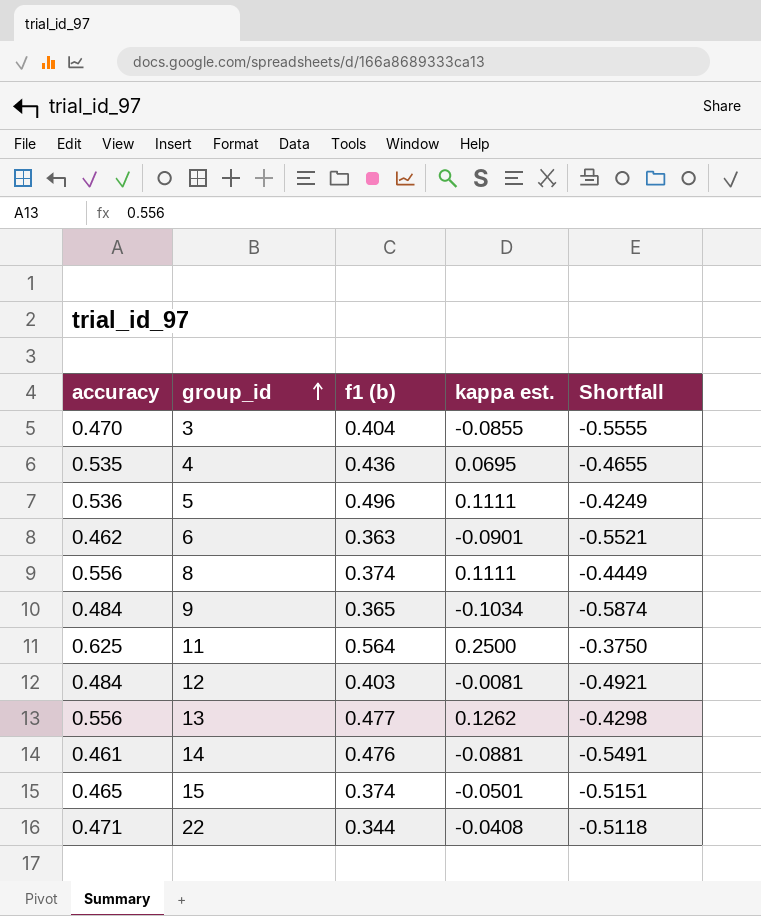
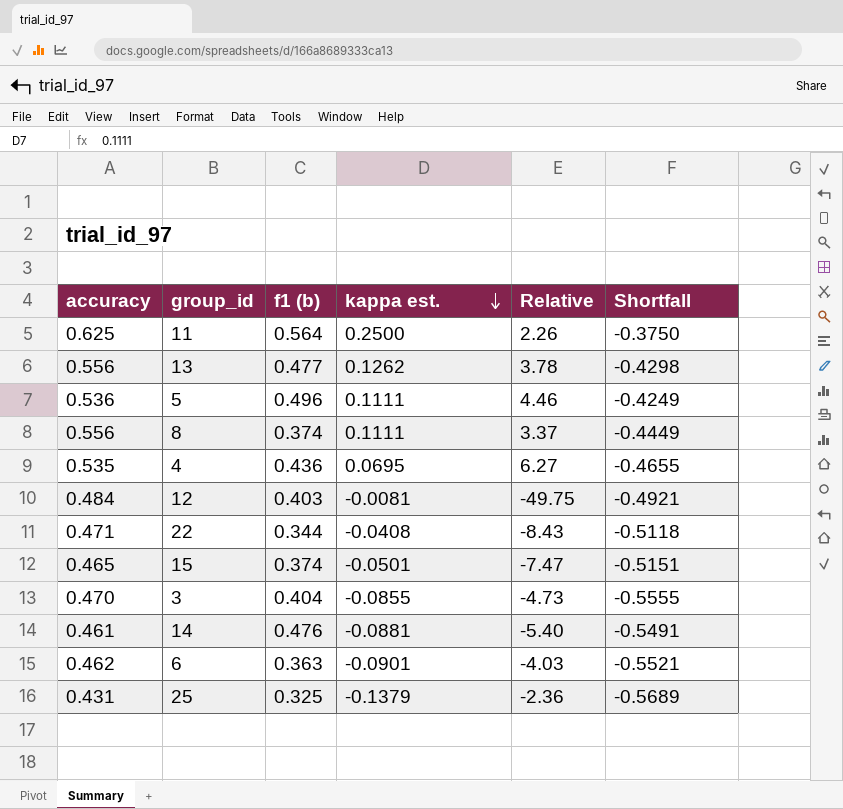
row order: group_id ascending -> kappa est. descending
column Relative | formula: none -> [f1 (b)] / [kappa est.]
row 9: 0.484 | 0.365 | -0.1034 | -0.5874 -> none
row 25: none -> 0.431 | 0.325 | -0.1379 | -2.36 | -0.5689

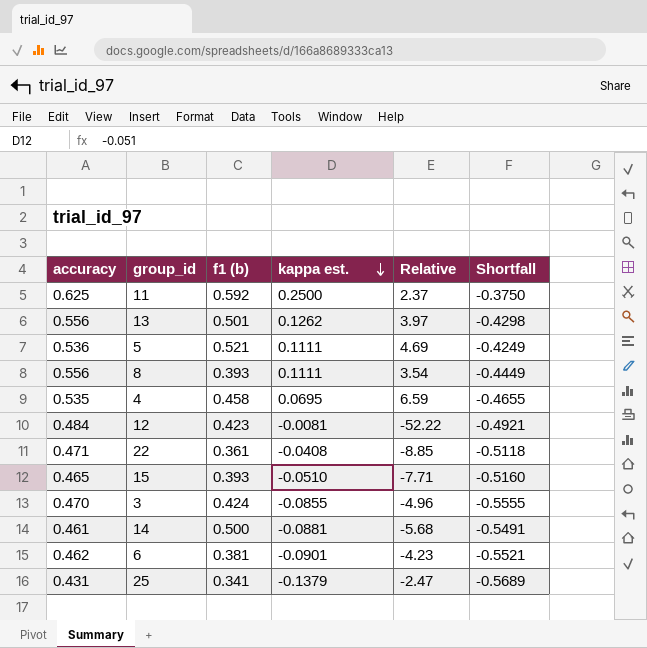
11 | f1 (b): 0.564 -> 0.592
11 | Relative: 2.26 -> 2.37
13 | f1 (b): 0.477 -> 0.501
13 | Relative: 3.78 -> 3.97
5 | f1 (b): 0.496 -> 0.521
5 | Relative: 4.46 -> 4.69
8 | f1 (b): 0.374 -> 0.393
8 | Relative: 3.37 -> 3.54
4 | f1 (b): 0.436 -> 0.458
4 | Relative: 6.27 -> 6.59
12 | f1 (b): 0.403 -> 0.423
12 | Relative: -49.75 -> -52.22
22 | f1 (b): 0.344 -> 0.361
22 | Relative: -8.43 -> -8.85
15 | f1 (b): 0.374 -> 0.393
15 | kappa est.: -0.0501 -> -0.0510
15 | Relative: -7.47 -> -7.71
15 | Shortfall: -0.5151 -> -0.5160
3 | f1 (b): 0.404 -> 0.424
3 | Relative: -4.73 -> -4.96
14 | f1 (b): 0.476 -> 0.500
14 | Relative: -5.40 -> -5.68
6 | f1 (b): 0.363 -> 0.381
6 | Relative: -4.03 -> -4.23
25 | f1 (b): 0.325 -> 0.341
25 | Relative: -2.36 -> -2.47

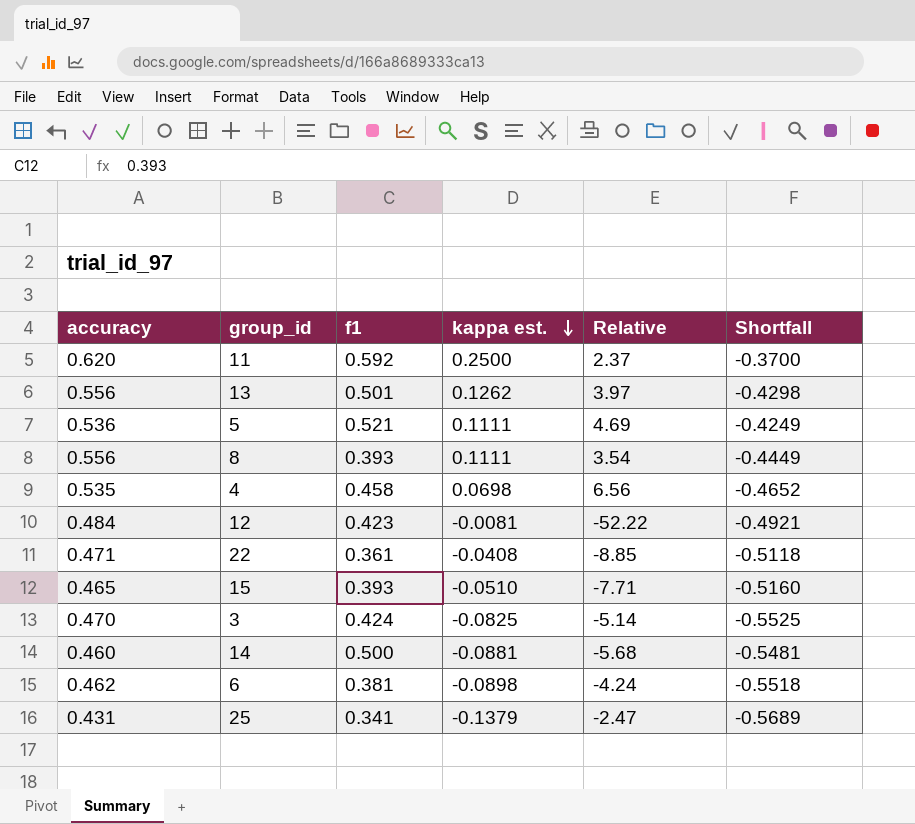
column name: f1 (b) -> f1
11 | accuracy: 0.625 -> 0.620
11 | Shortfall: -0.3750 -> -0.3700
4 | kappa est.: 0.0695 -> 0.0698
4 | Relative: 6.59 -> 6.56
4 | Shortfall: -0.4655 -> -0.4652
3 | kappa est.: -0.0855 -> -0.0825
3 | Relative: -4.96 -> -5.14
3 | Shortfall: -0.5555 -> -0.5525
14 | accuracy: 0.461 -> 0.460
14 | Shortfall: -0.5491 -> -0.5481
6 | kappa est.: -0.0901 -> -0.0898
6 | Relative: -4.23 -> -4.24
6 | Shortfall: -0.5521 -> -0.5518

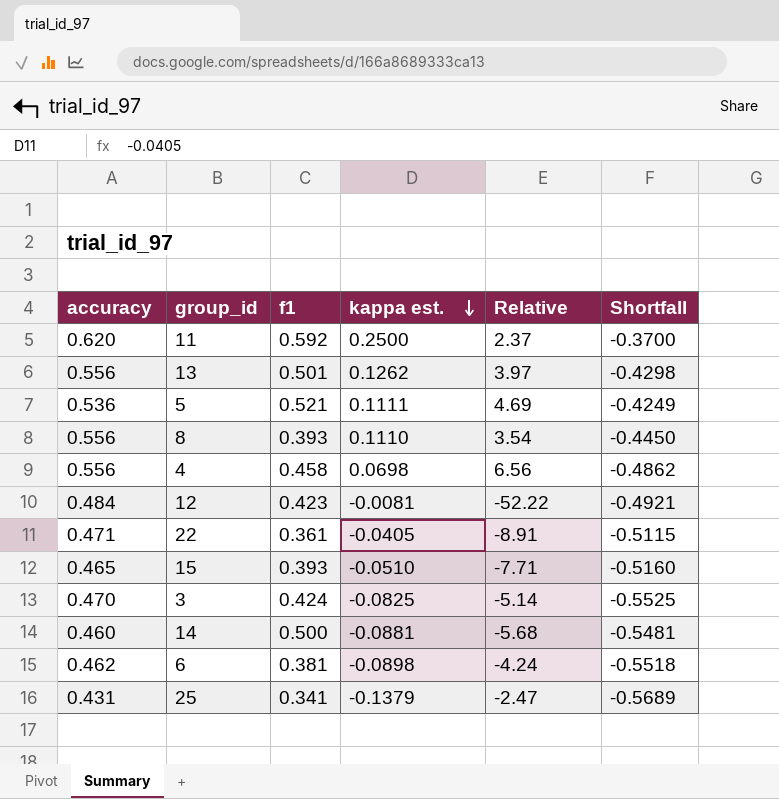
8 | kappa est.: 0.1111 -> 0.1110
8 | Shortfall: -0.4449 -> -0.4450
4 | accuracy: 0.535 -> 0.556
4 | Shortfall: -0.4652 -> -0.4862
22 | kappa est.: -0.0408 -> -0.0405
22 | Relative: -8.85 -> -8.91
22 | Shortfall: -0.5118 -> -0.5115

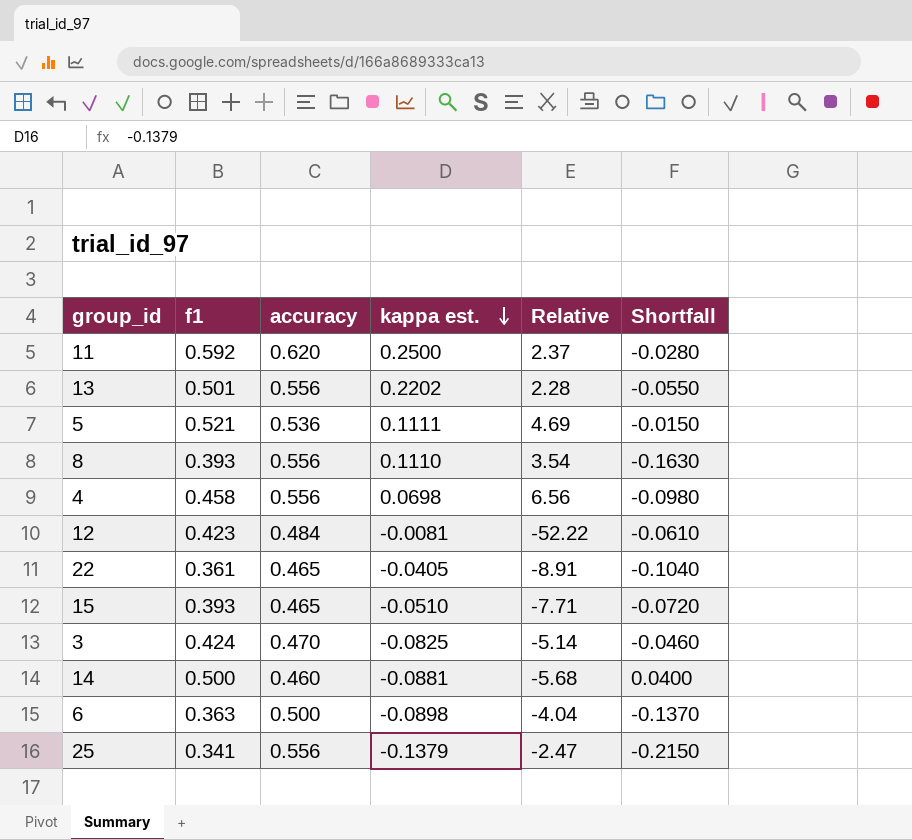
column accuracy | position: 1 -> 3
column Shortfall | formula: [kappa est.] - [accuracy] -> [f1] - [accuracy]
13 | kappa est.: 0.1262 -> 0.2202
13 | Relative: 3.97 -> 2.28
22 | accuracy: 0.471 -> 0.465
6 | f1: 0.381 -> 0.363
6 | accuracy: 0.462 -> 0.500
6 | Relative: -4.24 -> -4.04
25 | accuracy: 0.431 -> 0.556

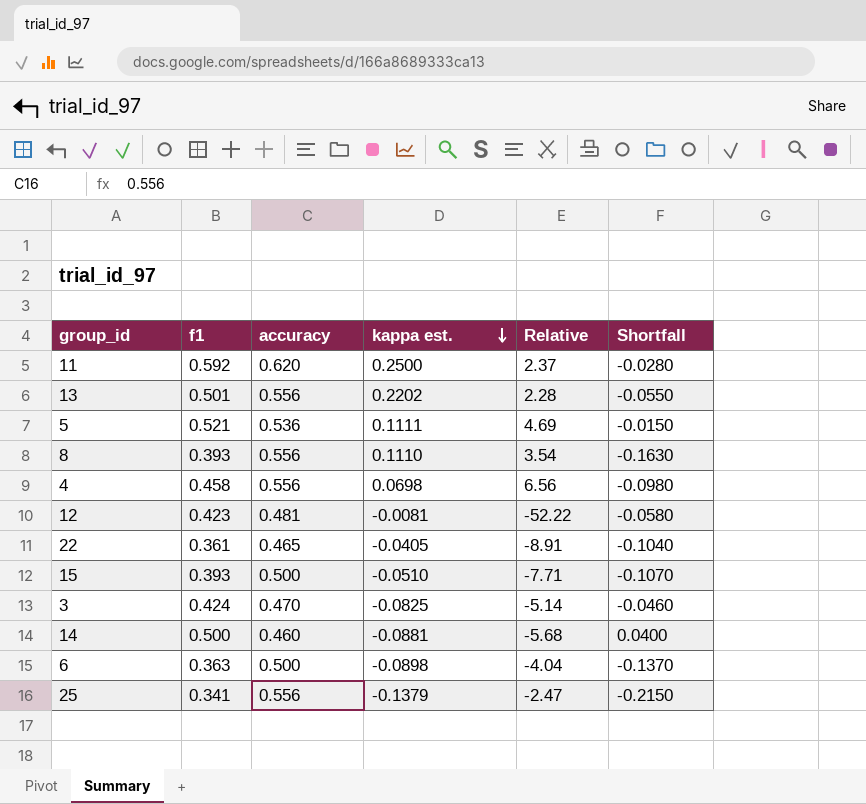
12 | accuracy: 0.484 -> 0.481
12 | Shortfall: -0.0610 -> -0.0580
15 | accuracy: 0.465 -> 0.500
15 | Shortfall: -0.0720 -> -0.1070

